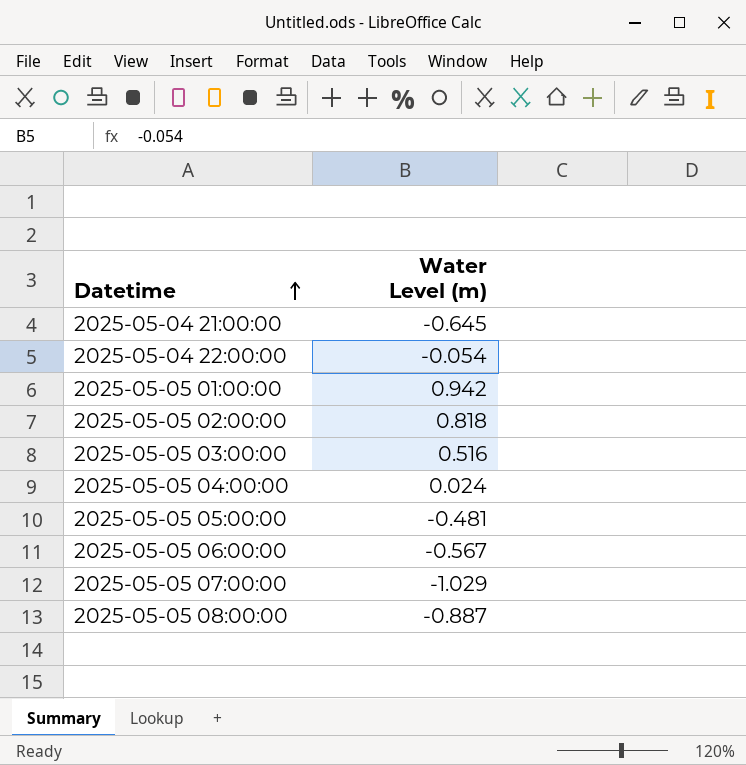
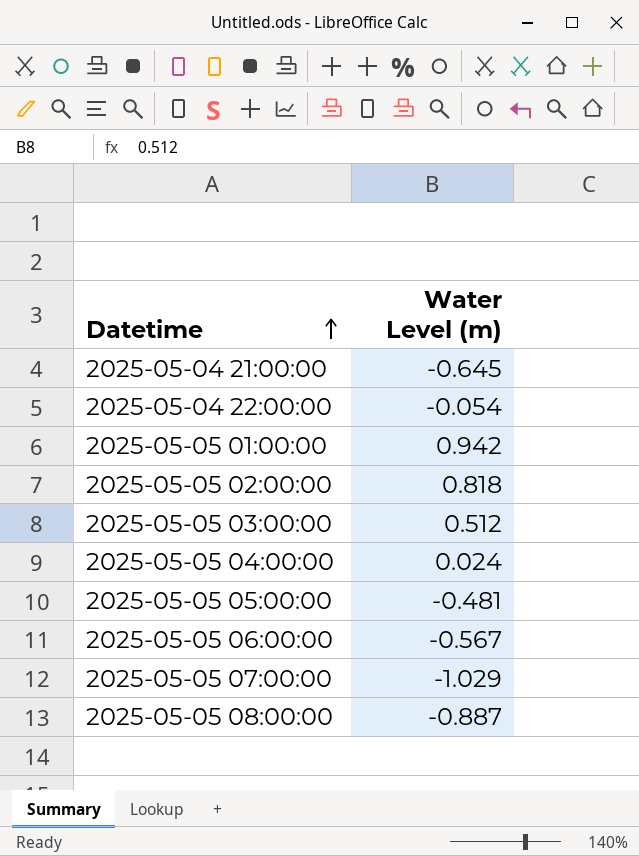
2025-05-05 03:00:00 | Water Level (m): 0.516 -> 0.512

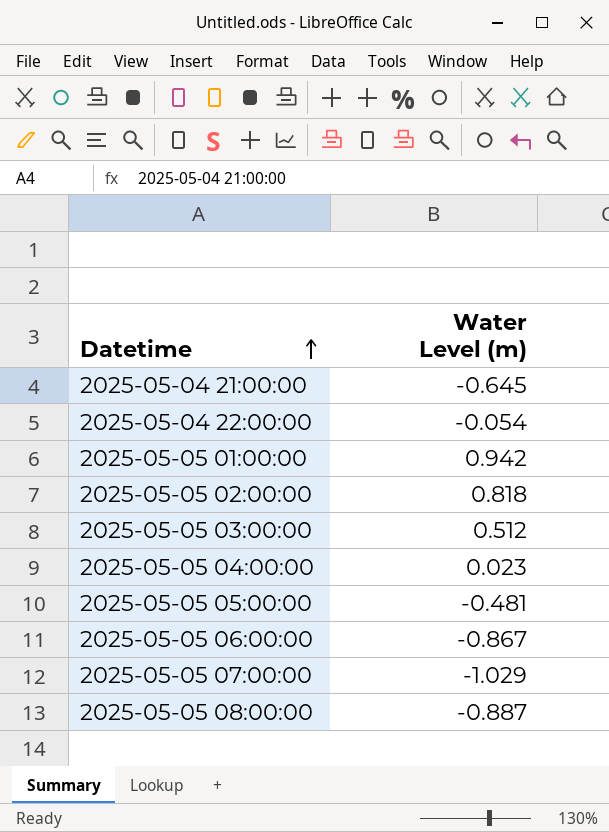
2025-05-05 04:00:00 | Water Level (m): 0.024 -> 0.023
2025-05-05 06:00:00 | Water Level (m): -0.567 -> -0.867

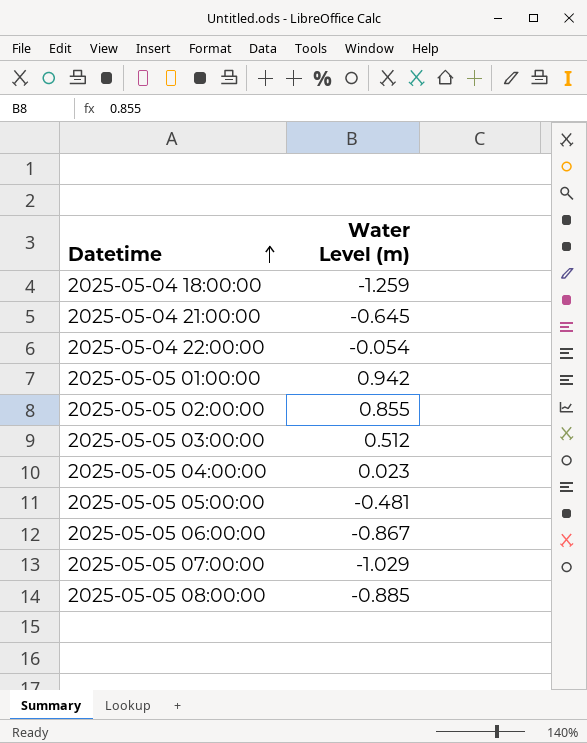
row 2025-05-04 18:00:00: none -> -1.259
2025-05-05 02:00:00 | Water Level (m): 0.818 -> 0.855
2025-05-05 08:00:00 | Water Level (m): -0.887 -> -0.885

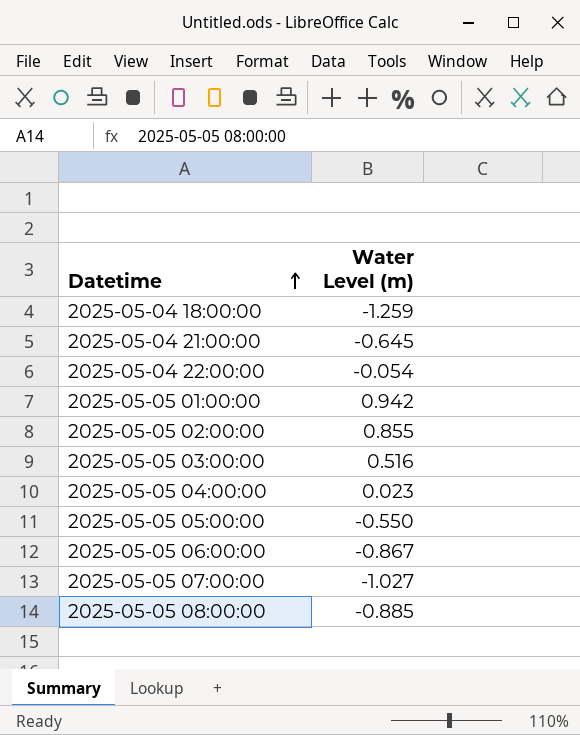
2025-05-05 03:00:00 | Water Level (m): 0.512 -> 0.516
2025-05-05 05:00:00 | Water Level (m): -0.481 -> -0.550
2025-05-05 07:00:00 | Water Level (m): -1.029 -> -1.027

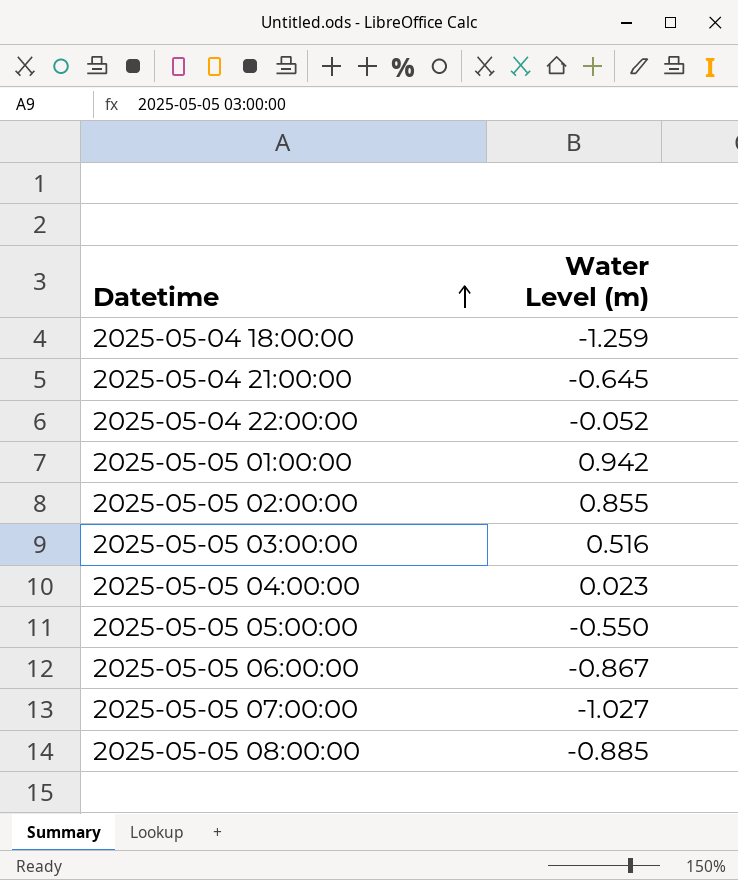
2025-05-04 22:00:00 | Water Level (m): -0.054 -> -0.052

